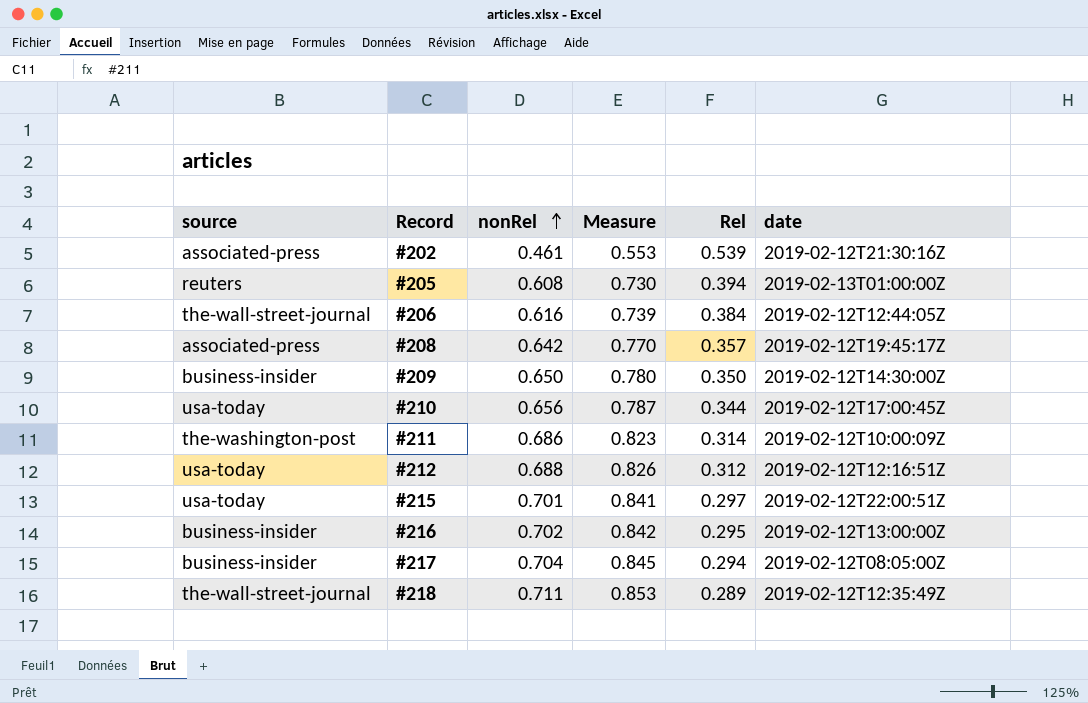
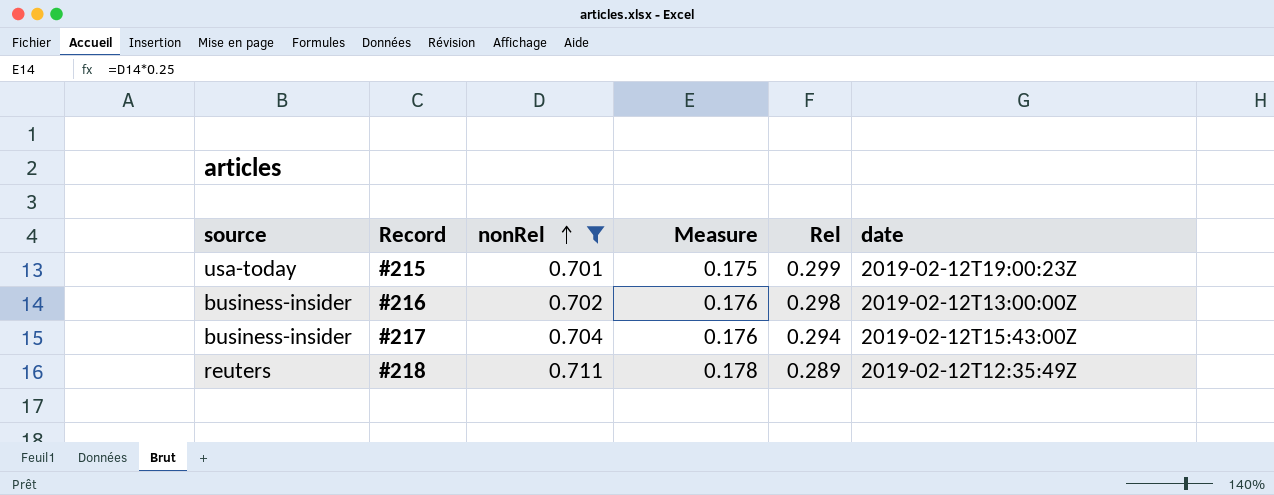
filter: none -> nonRel >= 0.701
column Measure | formula: [nonRel] * 1.2 -> [nonRel] * 0.25
#215 | Rel: 0.297 -> 0.299
#215 | date: 2019-02-12T22:00:51Z -> 2019-02-12T19:00:23Z
#216 | Rel: 0.295 -> 0.298
#217 | date: 2019-02-12T08:05:00Z -> 2019-02-12T15:43:00Z
#218 | source: the-wall-street-journal -> reuters

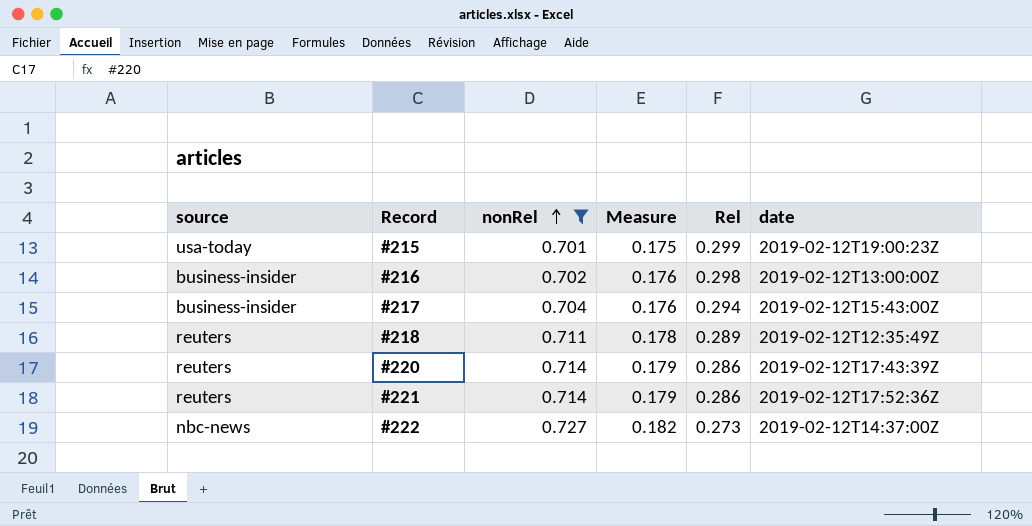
row #220: none -> reuters | 0.714 | 0.179 | 0.286 | 2019-02-12T17:43:39Z
row #221: none -> reuters | 0.714 | 0.179 | 0.286 | 2019-02-12T17:52:36Z
row #222: none -> nbc-news | 0.727 | 0.182 | 0.273 | 2019-02-12T14:37:00Z

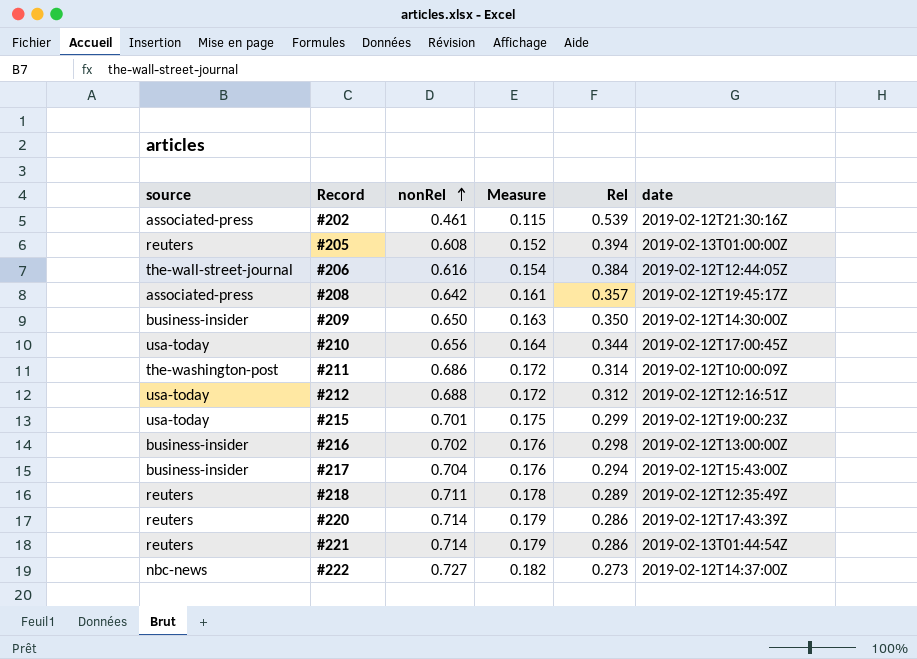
filter: nonRel >= 0.701 -> none
#221 | date: 2019-02-12T17:52:36Z -> 2019-02-13T01:44:54Z

